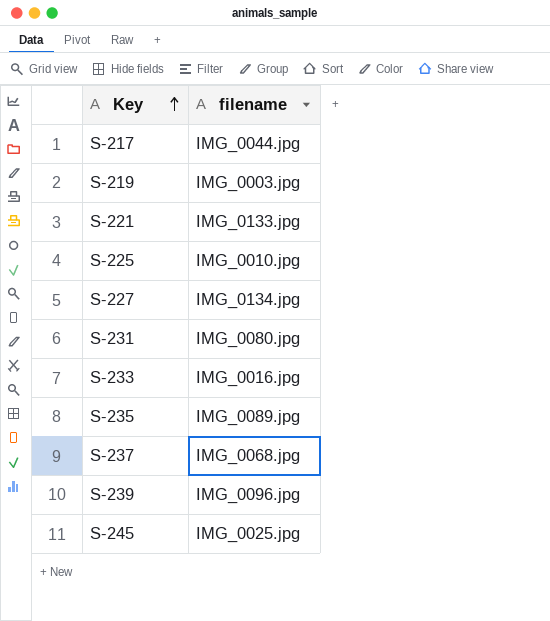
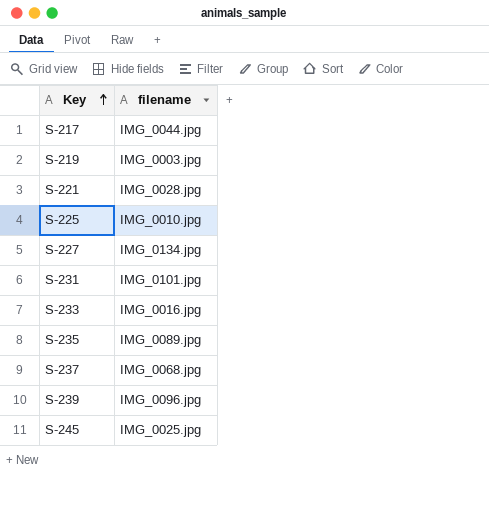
S-221 | filename: IMG_0133.jpg -> IMG_0028.jpg
S-231 | filename: IMG_0080.jpg -> IMG_0101.jpg

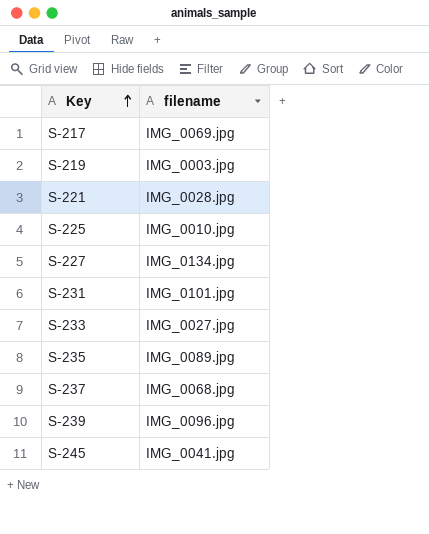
S-217 | filename: IMG_0044.jpg -> IMG_0069.jpg
S-233 | filename: IMG_0016.jpg -> IMG_0027.jpg
S-245 | filename: IMG_0025.jpg -> IMG_0041.jpg

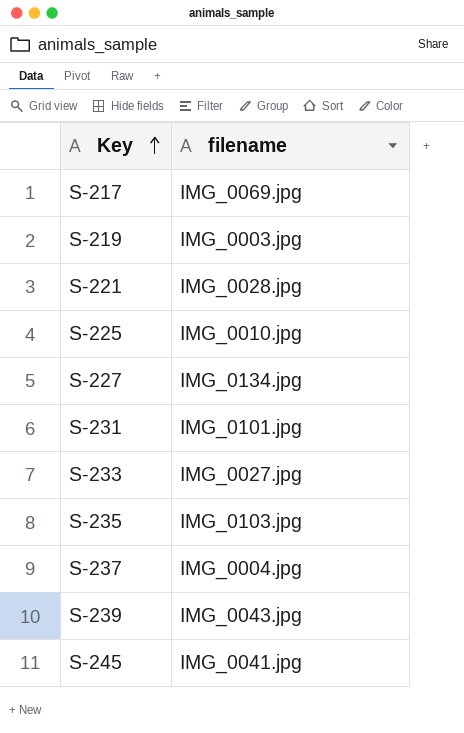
S-235 | filename: IMG_0089.jpg -> IMG_0103.jpg
S-237 | filename: IMG_0068.jpg -> IMG_0004.jpg
S-239 | filename: IMG_0096.jpg -> IMG_0043.jpg

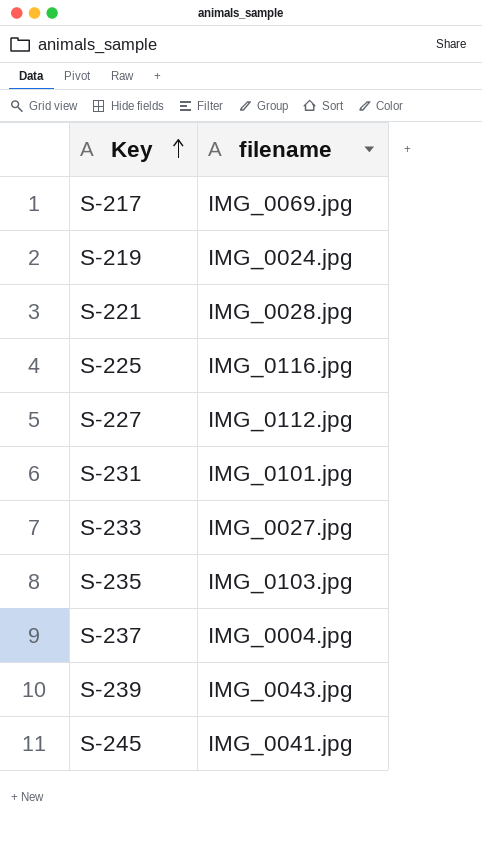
S-219 | filename: IMG_0003.jpg -> IMG_0024.jpg
S-225 | filename: IMG_0010.jpg -> IMG_0116.jpg
S-227 | filename: IMG_0134.jpg -> IMG_0112.jpg

